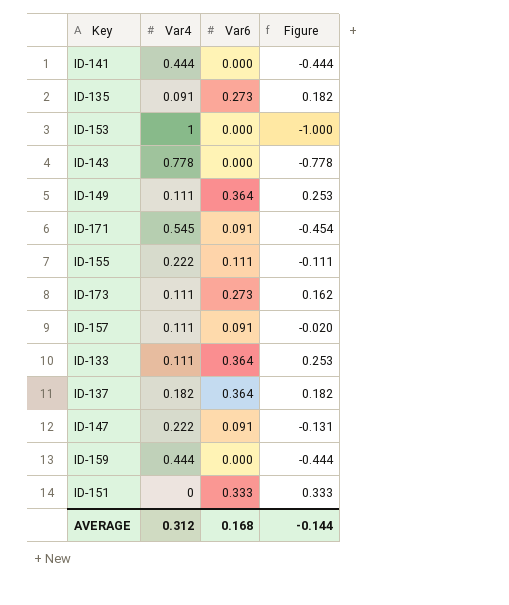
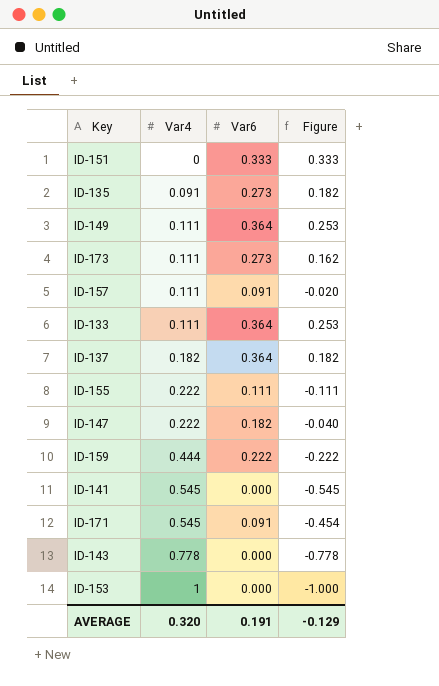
row order: none -> Var4 ascending
ID-147 | Var6: 0.091 -> 0.182
ID-147 | Figure: -0.131 -> -0.040
ID-159 | Var6: 0.000 -> 0.222
ID-159 | Figure: -0.444 -> -0.222
ID-141 | Var4: 0.444 -> 0.545
ID-141 | Figure: -0.444 -> -0.545
AVERAGE | Var4: 0.312 -> 0.320
AVERAGE | Var6: 0.168 -> 0.191
AVERAGE | Figure: -0.144 -> -0.129

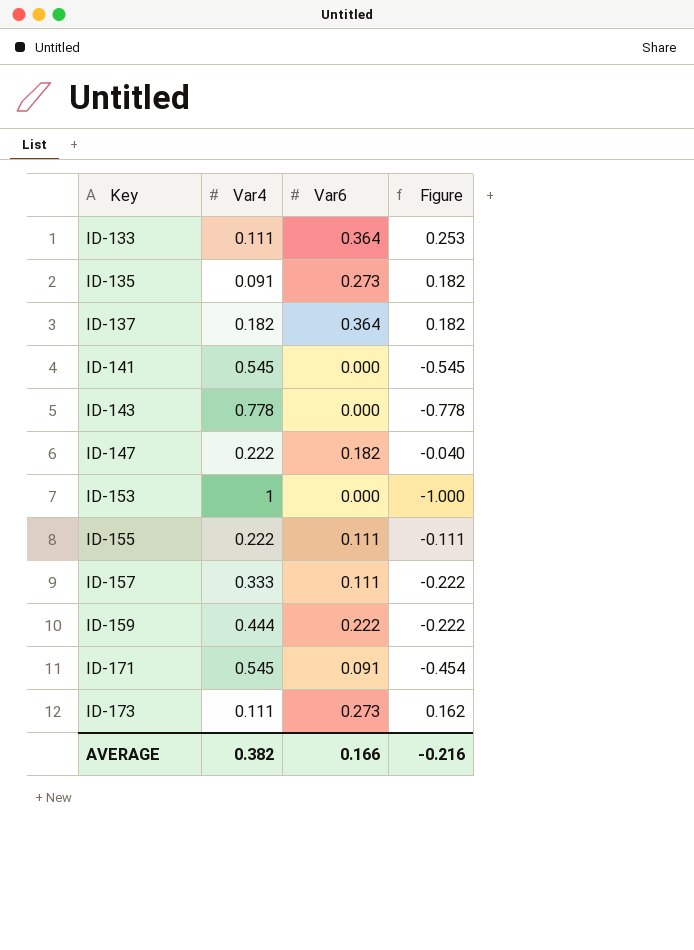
row order: Var4 ascending -> Key ascending
row ID-151: 0 | 0.333 | 0.333 -> none
row ID-149: 0.111 | 0.364 | 0.253 -> none
ID-157 | Var4: 0.111 -> 0.333
ID-157 | Var6: 0.091 -> 0.111
ID-157 | Figure: -0.020 -> -0.222
AVERAGE | Var4: 0.320 -> 0.382
AVERAGE | Var6: 0.191 -> 0.166
AVERAGE | Figure: -0.129 -> -0.216

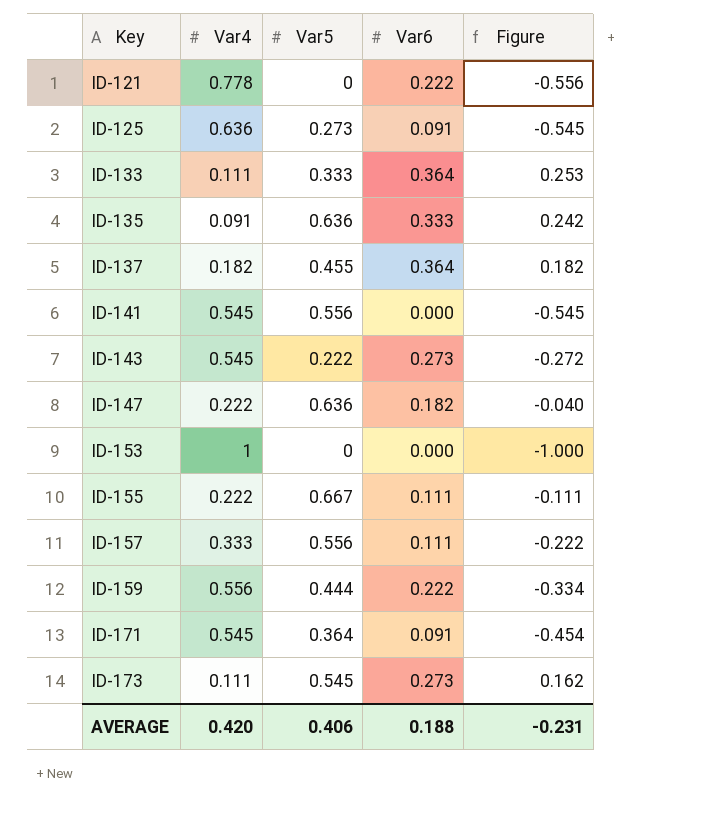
column Var5 | position: none -> 3
row ID-121: none -> 0.778 | 0 | 0.222 | -0.556
row ID-125: none -> 0.636 | 0.273 | 0.091 | -0.545
ID-135 | Var6: 0.273 -> 0.333
ID-135 | Figure: 0.182 -> 0.242
ID-143 | Var4: 0.778 -> 0.545
ID-143 | Var6: 0.000 -> 0.273
ID-143 | Figure: -0.778 -> -0.272
ID-159 | Var4: 0.444 -> 0.556
ID-159 | Figure: -0.222 -> -0.334
AVERAGE | Var4: 0.382 -> 0.420
AVERAGE | Var6: 0.166 -> 0.188
AVERAGE | Figure: -0.216 -> -0.231

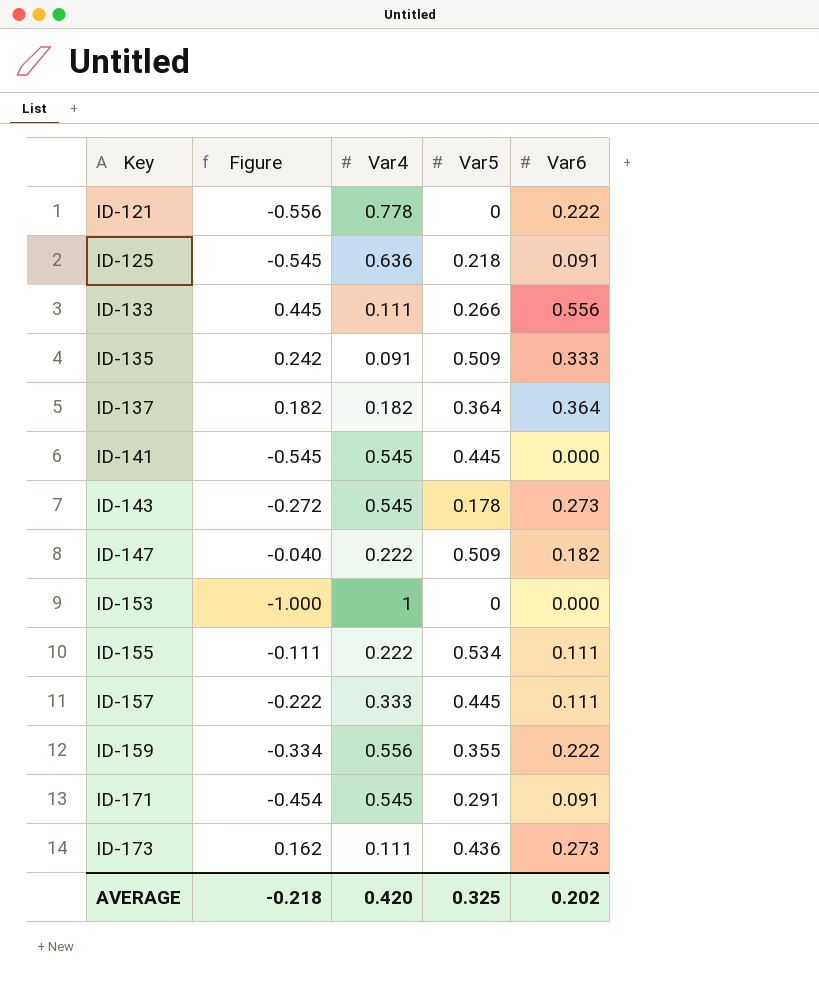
column Figure | position: 5 -> 2
ID-125 | Var5: 0.273 -> 0.218
ID-133 | Figure: 0.253 -> 0.445
ID-133 | Var5: 0.333 -> 0.266
ID-133 | Var6: 0.364 -> 0.556
ID-135 | Var5: 0.636 -> 0.509
ID-137 | Var5: 0.455 -> 0.364
ID-141 | Var5: 0.556 -> 0.445
ID-143 | Var5: 0.222 -> 0.178
ID-147 | Var5: 0.636 -> 0.509
ID-155 | Var5: 0.667 -> 0.534
ID-157 | Var5: 0.556 -> 0.445
ID-159 | Var5: 0.444 -> 0.355
ID-171 | Var5: 0.364 -> 0.291
ID-173 | Var5: 0.545 -> 0.436
AVERAGE | Figure: -0.231 -> -0.218
AVERAGE | Var5: 0.406 -> 0.325
AVERAGE | Var6: 0.188 -> 0.202

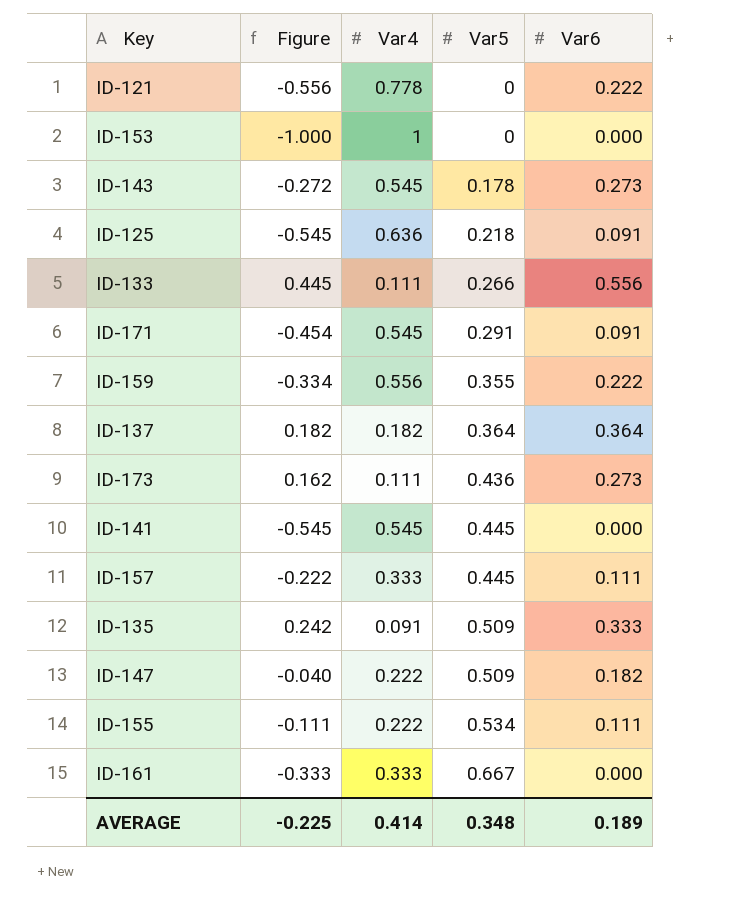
row order: Key ascending -> Var5 ascending
row ID-161: none -> -0.333 | 0.333 | 0.667 | 0.000
AVERAGE | Figure: -0.218 -> -0.225
AVERAGE | Var4: 0.420 -> 0.414
AVERAGE | Var5: 0.325 -> 0.348
AVERAGE | Var6: 0.202 -> 0.189

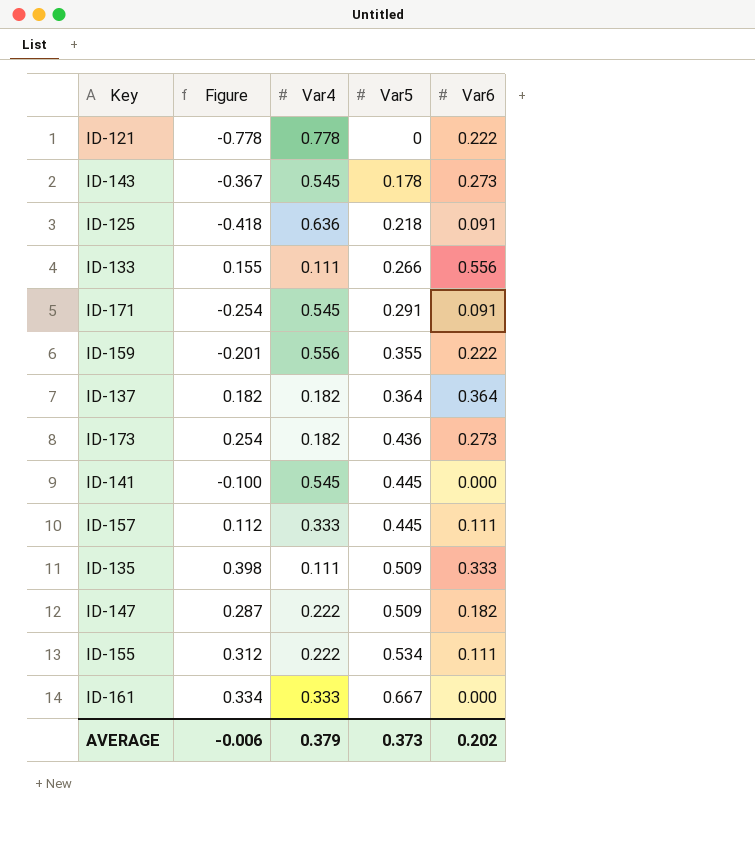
column Figure | formula: [Var6] - [Var4] -> [Var5] - [Var4]
row ID-153: -1.000 | 1 | 0 | 0.000 -> none
ID-173 | Var4: 0.111 -> 0.182
ID-135 | Var4: 0.091 -> 0.111
AVERAGE | Figure: -0.225 -> -0.006
AVERAGE | Var4: 0.414 -> 0.379
AVERAGE | Var5: 0.348 -> 0.373
AVERAGE | Var6: 0.189 -> 0.202

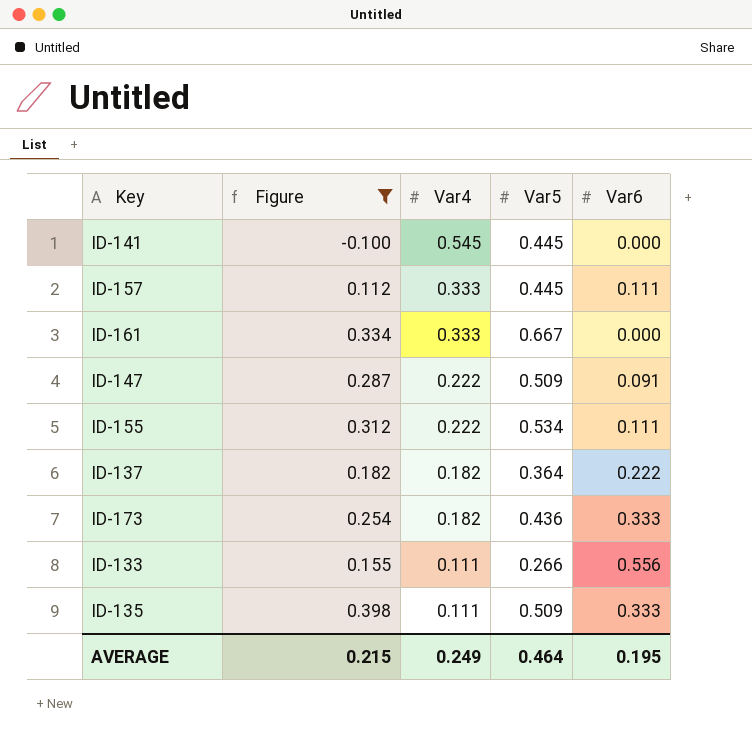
filter: none -> Figure >= -0.100
row order: Var5 ascending -> Var4 descending
ID-147 | Var6: 0.182 -> 0.091
ID-137 | Var6: 0.364 -> 0.222
ID-173 | Var6: 0.273 -> 0.333
AVERAGE | Figure: -0.006 -> 0.215
AVERAGE | Var4: 0.379 -> 0.249
AVERAGE | Var5: 0.373 -> 0.464
AVERAGE | Var6: 0.202 -> 0.195

